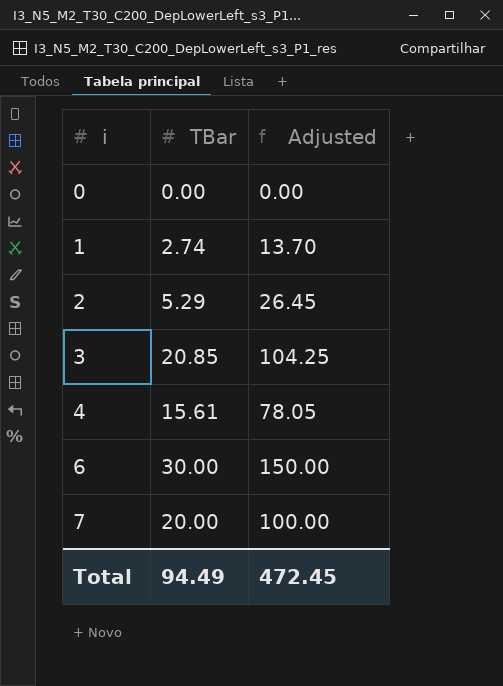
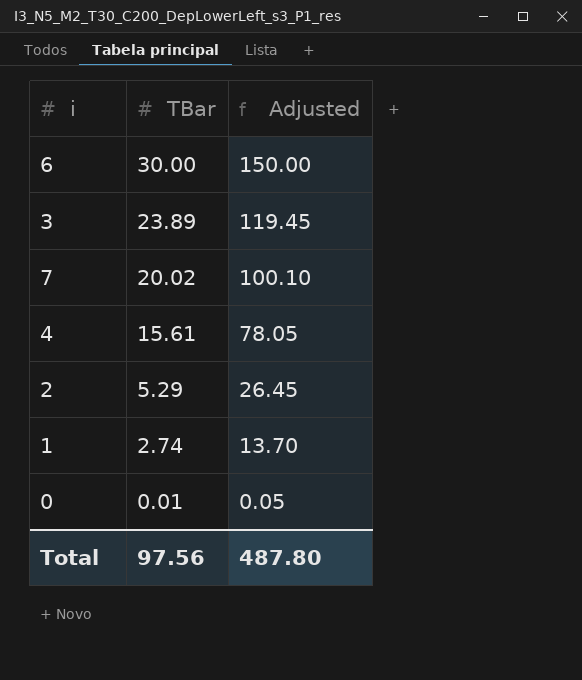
row order: i ascending -> TBar descending
3 | TBar: 20.85 -> 23.89
3 | Adjusted: 104.25 -> 119.45
7 | TBar: 20.00 -> 20.02
7 | Adjusted: 100.00 -> 100.10
0 | TBar: 0.00 -> 0.01
0 | Adjusted: 0.00 -> 0.05
Total | TBar: 94.49 -> 97.56
Total | Adjusted: 472.45 -> 487.80

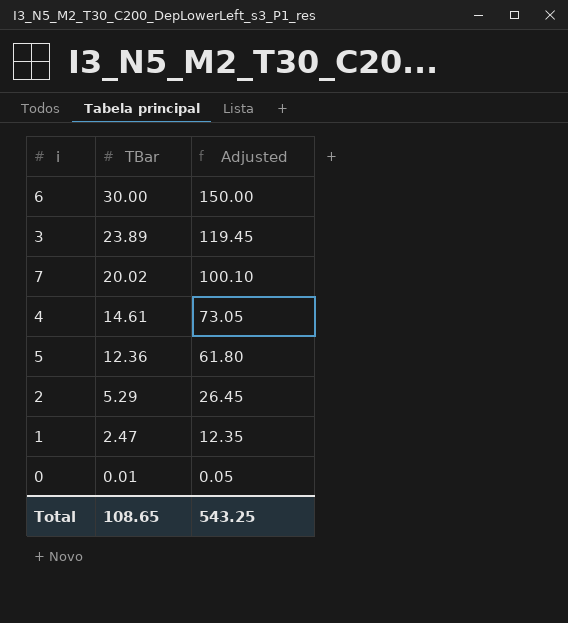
4 | TBar: 15.61 -> 14.61
4 | Adjusted: 78.05 -> 73.05
row 5: none -> 12.36 | 61.80
1 | TBar: 2.74 -> 2.47
1 | Adjusted: 13.70 -> 12.35
Total | TBar: 97.56 -> 108.65
Total | Adjusted: 487.80 -> 543.25

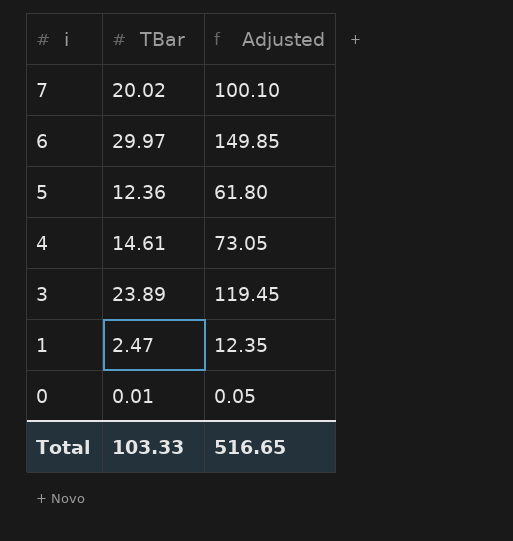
row order: TBar descending -> i descending
row 2: 5.29 | 26.45 -> none
6 | TBar: 30.00 -> 29.97
6 | Adjusted: 150.00 -> 149.85
Total | TBar: 108.65 -> 103.33
Total | Adjusted: 543.25 -> 516.65

